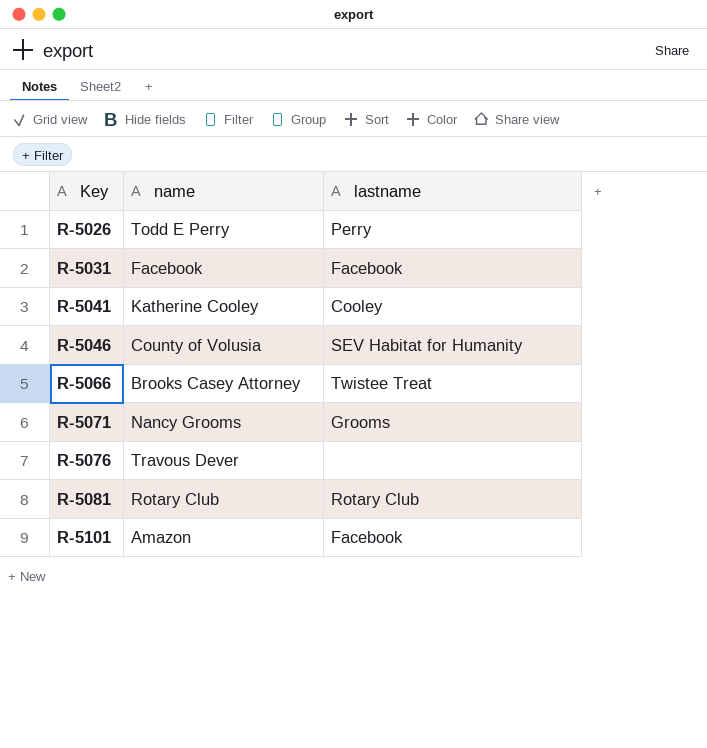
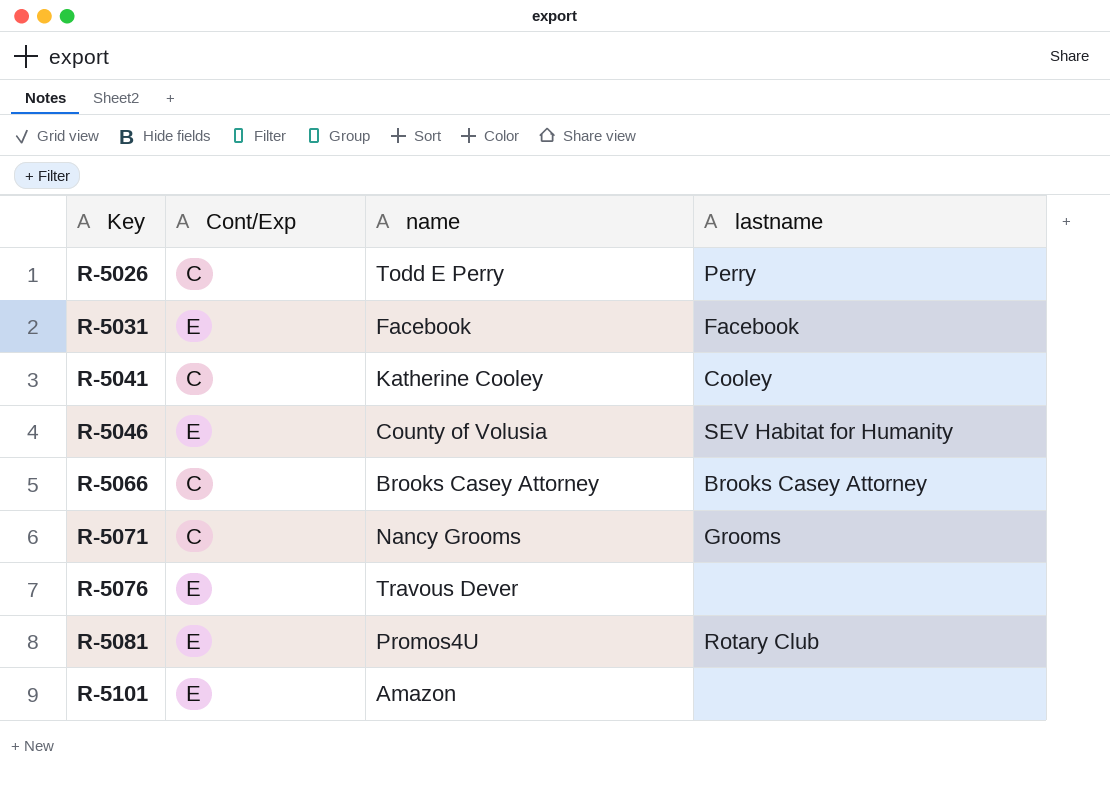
column Cont/Exp | position: none -> 2
R-5066 | lastname: Twistee Treat -> Brooks Casey Attorney
R-5081 | name: Rotary Club -> Promos4U
R-5101 | lastname: Facebook -> none

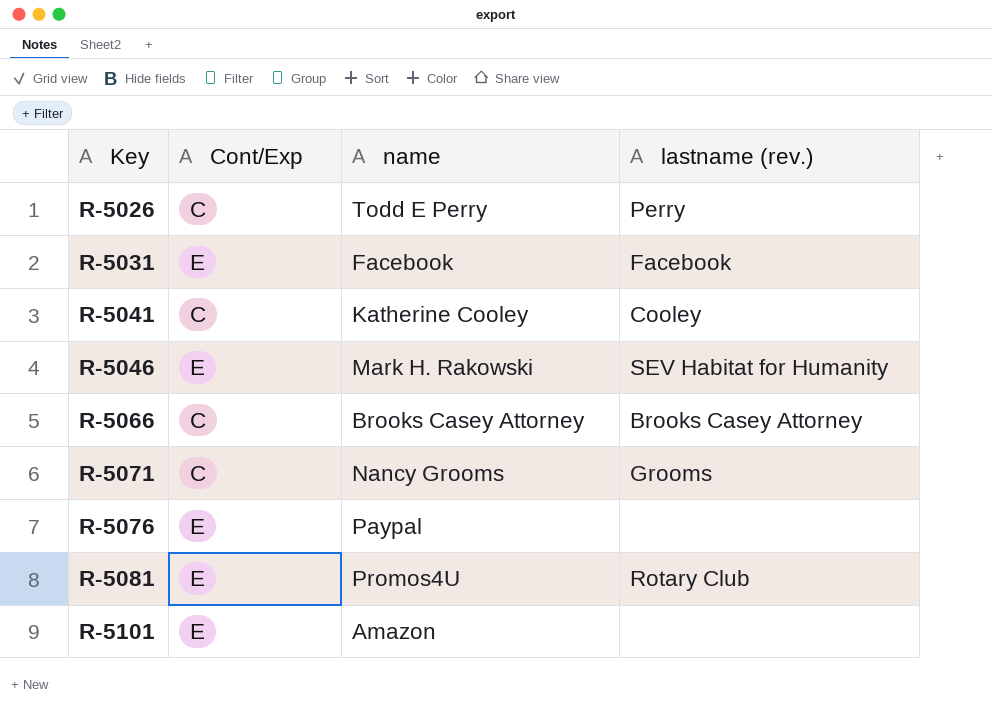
column name: lastname -> lastname (rev.)
R-5046 | name: County of Volusia -> Mark H. Rakowski
R-5076 | name: Travous Dever -> Paypal

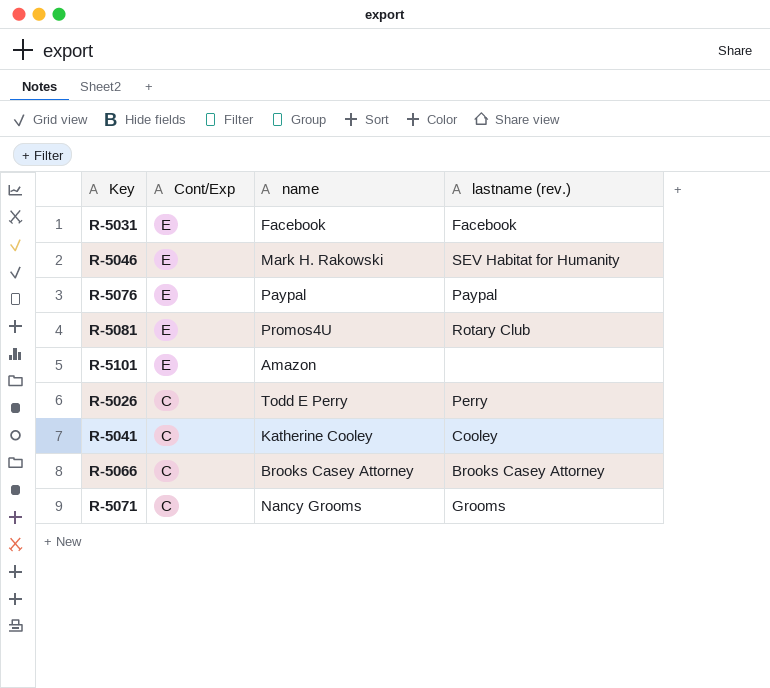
row order: Key ascending -> Cont/Exp descending
R-5076 | lastname (rev.): none -> Paypal

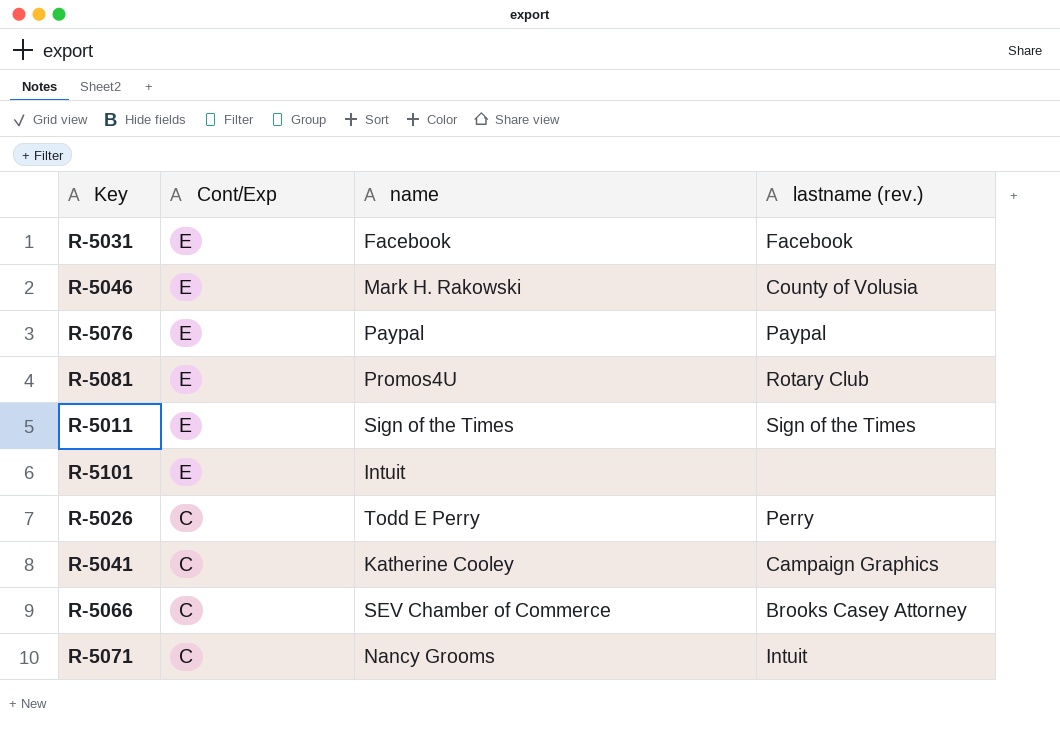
R-5046 | lastname (rev.): SEV Habitat for Humanity -> County of Volusia
row R-5011: none -> E | Sign of the Times | Sign of the Times
R-5101 | name: Amazon -> Intuit
R-5041 | lastname (rev.): Cooley -> Campaign Graphics
R-5066 | name: Brooks Casey Attorney -> SEV Chamber of Commerce
R-5071 | lastname (rev.): Grooms -> Intuit

